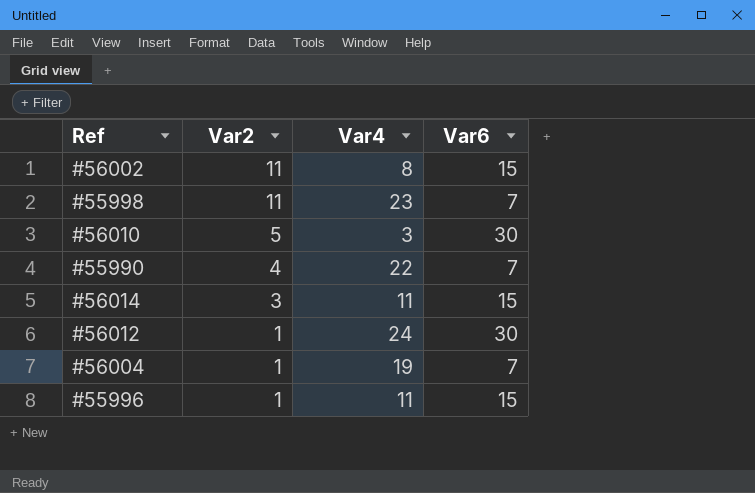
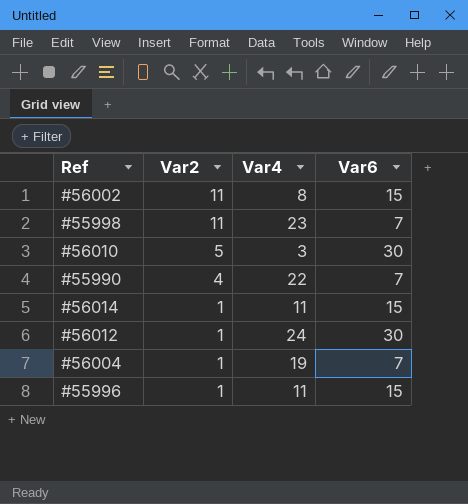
#56014 | Var2: 3 -> 1

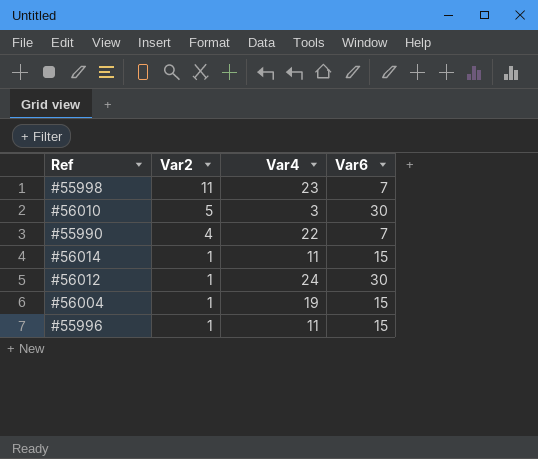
row #56002: 11 | 8 | 15 -> none
#56004 | Var6: 7 -> 15

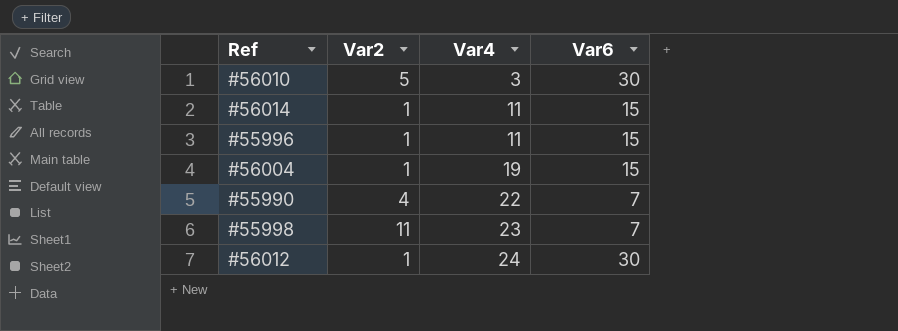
row order: Var2 descending -> Var4 ascending

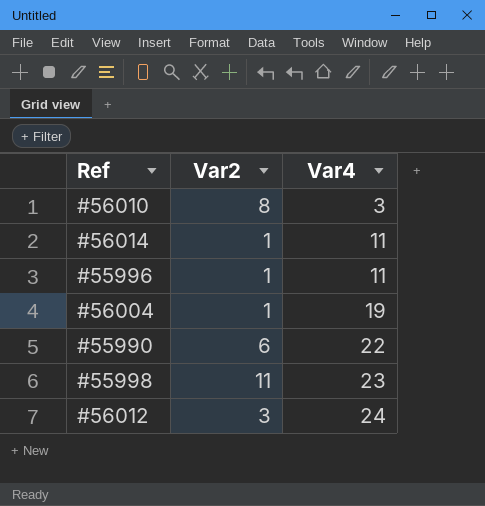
column Var6 | position: 4 -> none
#56010 | Var2: 5 -> 8
#55990 | Var2: 4 -> 6
#56012 | Var2: 1 -> 3

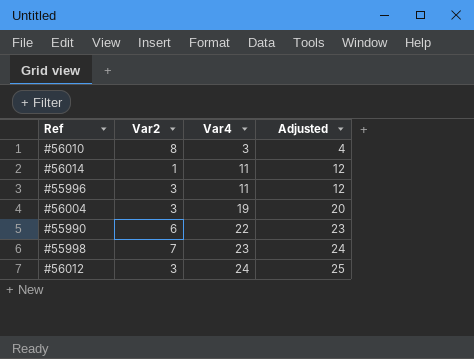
column Adjusted | formula: none -> [Var4] + 1
#55996 | Var2: 1 -> 3
#56004 | Var2: 1 -> 3
#55998 | Var2: 11 -> 7

